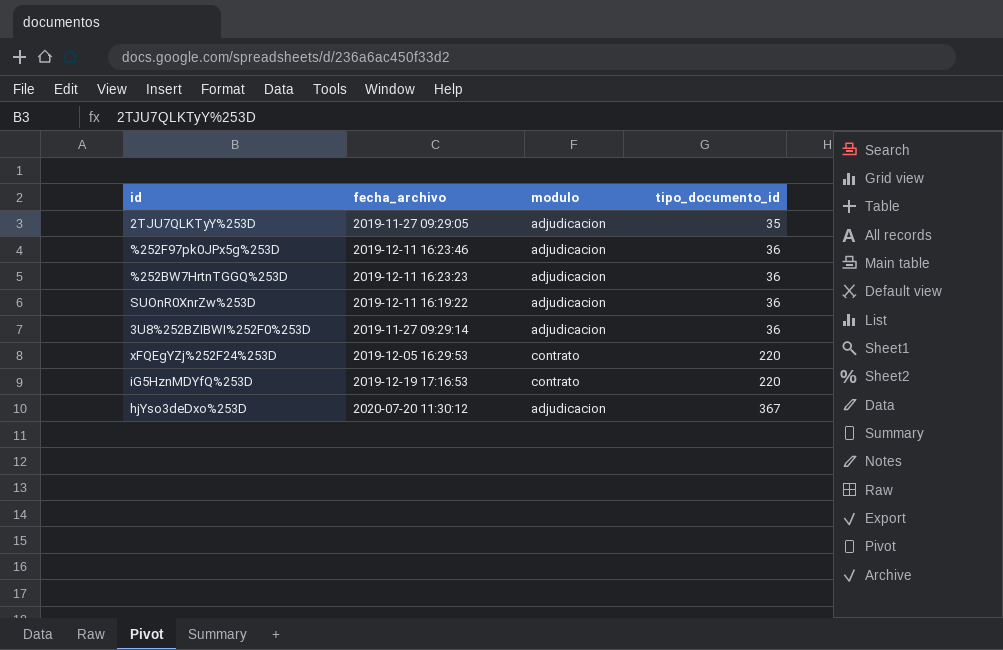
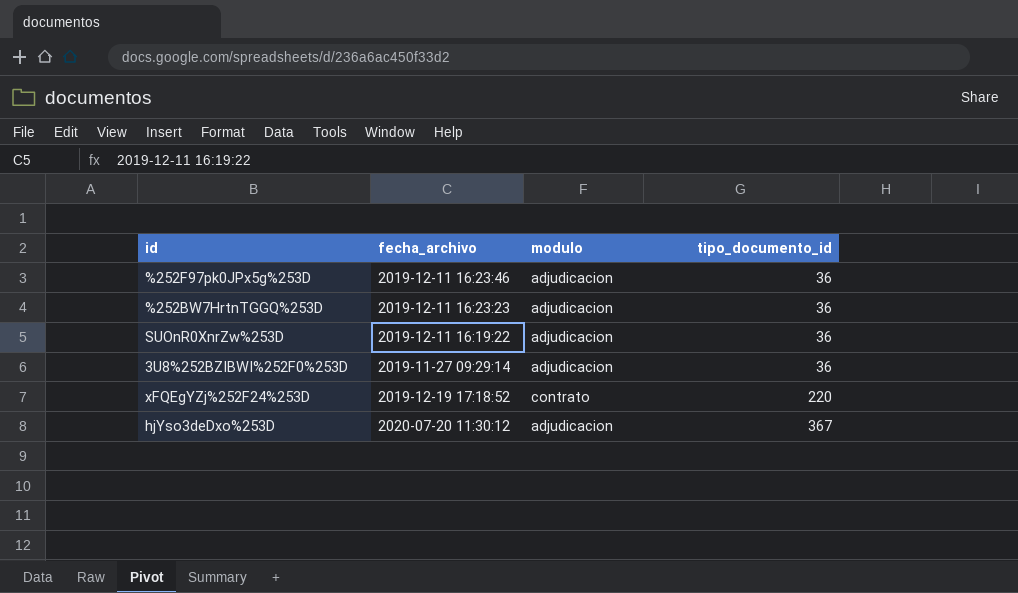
row 2TJU7QLKTyY%253D: 2019-11-27 09:29:05 | adjudicacion | 35 -> none
row iG5HznMDYfQ%253D: 2019-12-19 17:16:53 | contrato | 220 -> none
xFQEgYZj%252F24%253D | fecha_archivo: 2019-12-05 16:29:53 -> 2019-12-19 17:18:52

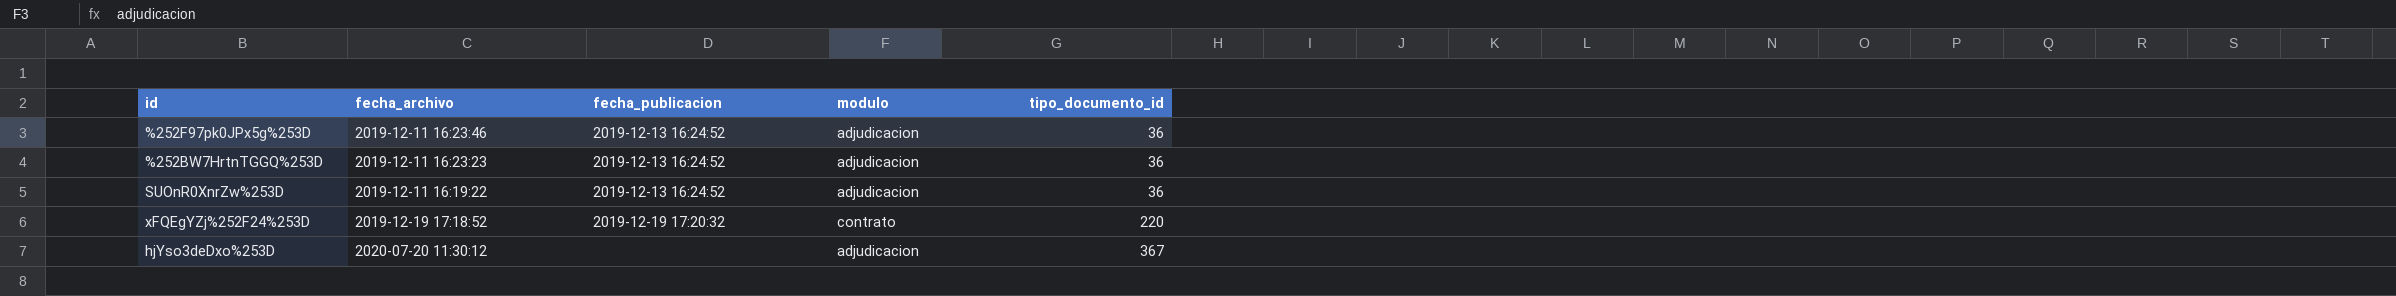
column fecha_publicacion | position: none -> 3
row 3U8%252BZIBWI%252F0%253D: 2019-11-27 09:29:14 | adjudicacion | 36 -> none

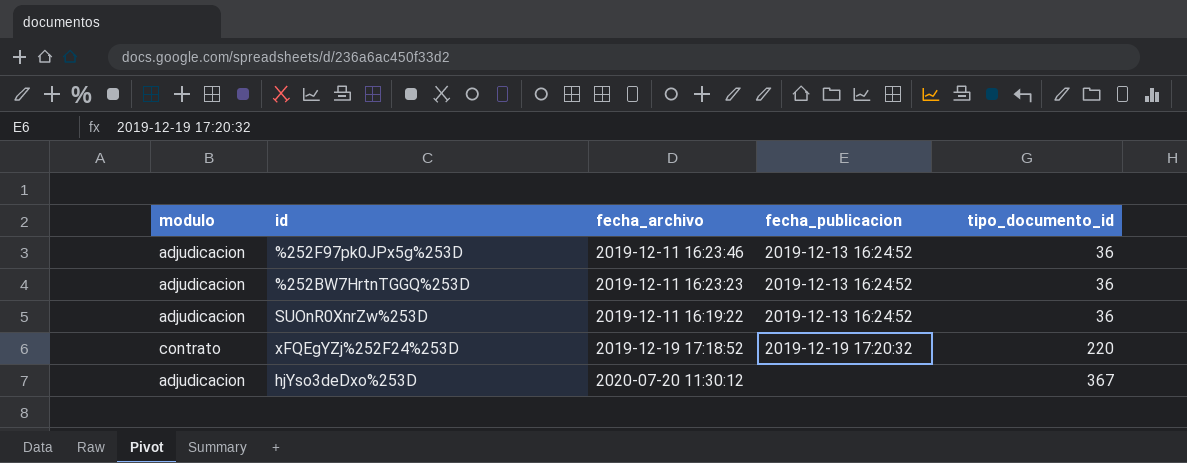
column modulo | position: 4 -> 1

